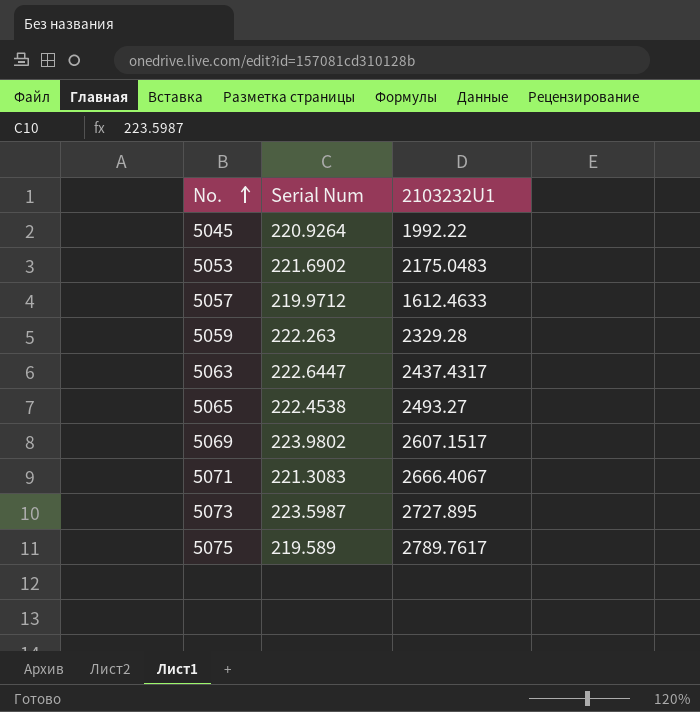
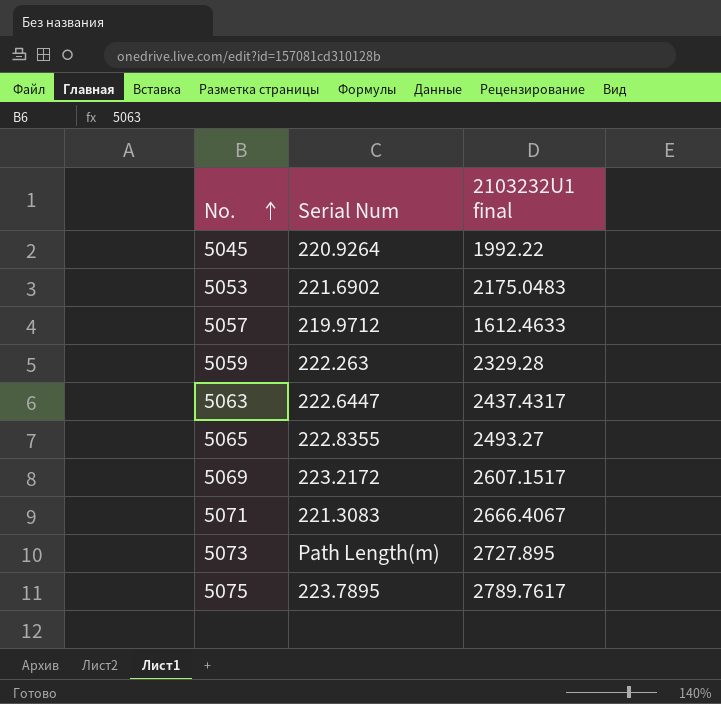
column name: 2103232U1 -> 2103232U1 final
5065 | Serial Num: 222.4538 -> 222.8355
5069 | Serial Num: 223.9802 -> 223.2172
5073 | Serial Num: 223.5987 -> Path Length(m)
5075 | Serial Num: 219.589 -> 223.7895

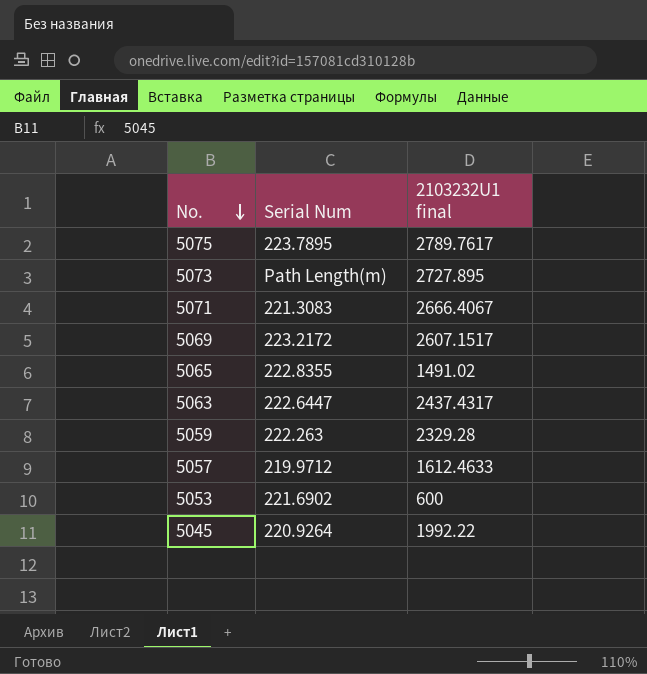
row order: No. ascending -> No. descending
5065 | 2103232U1 final: 2493.27 -> 1491.02
5053 | 2103232U1 final: 2175.0483 -> 600

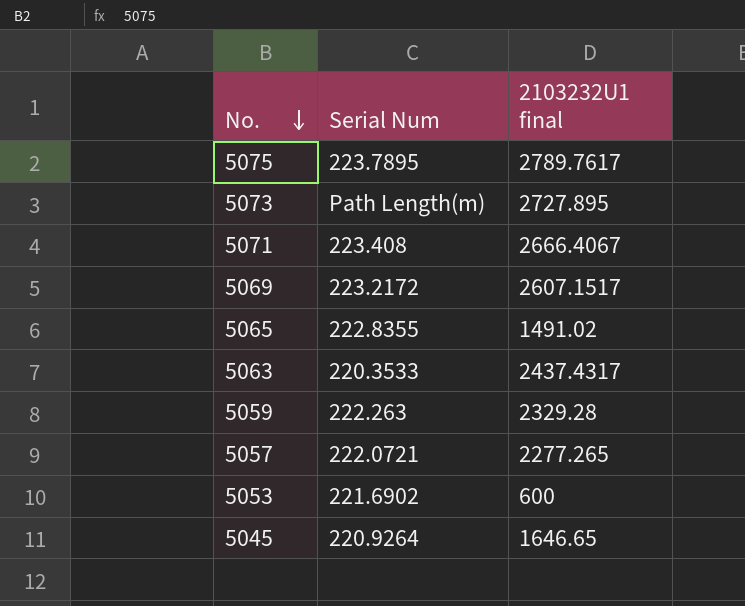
5071 | Serial Num: 221.3083 -> 223.408
5063 | Serial Num: 222.6447 -> 220.3533
5057 | Serial Num: 219.9712 -> 222.0721
5057 | 2103232U1 final: 1612.4633 -> 2277.265
5045 | 2103232U1 final: 1992.22 -> 1646.65

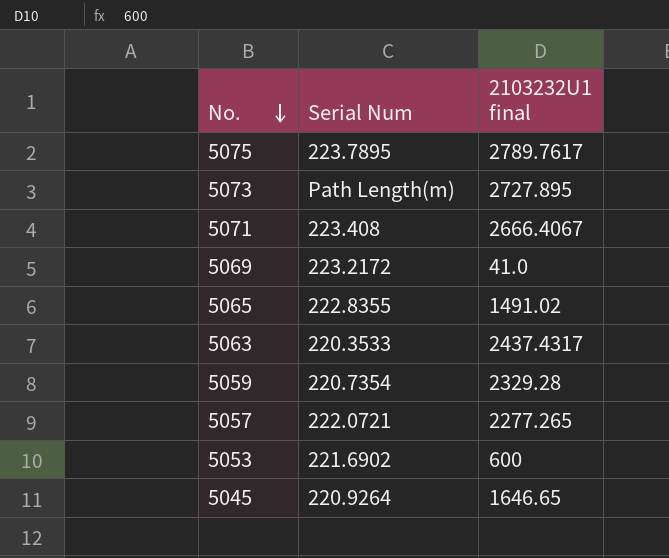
5069 | 2103232U1 final: 2607.1517 -> 41.0
5059 | Serial Num: 222.263 -> 220.7354

